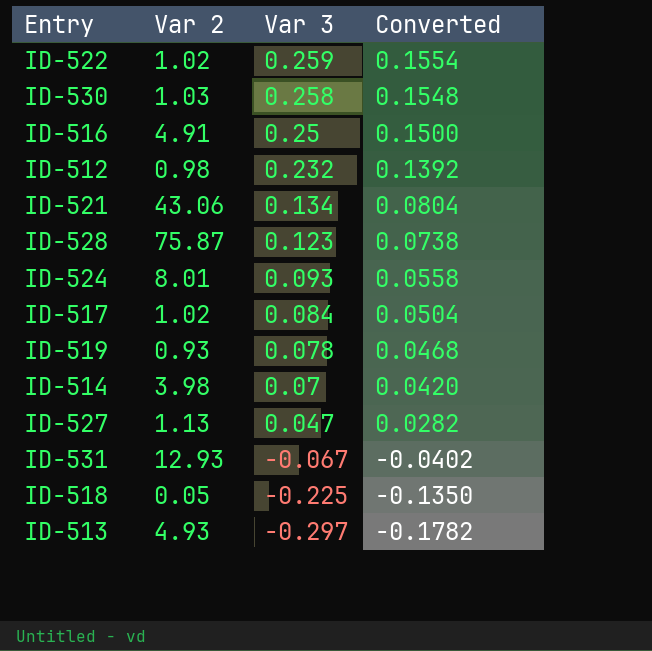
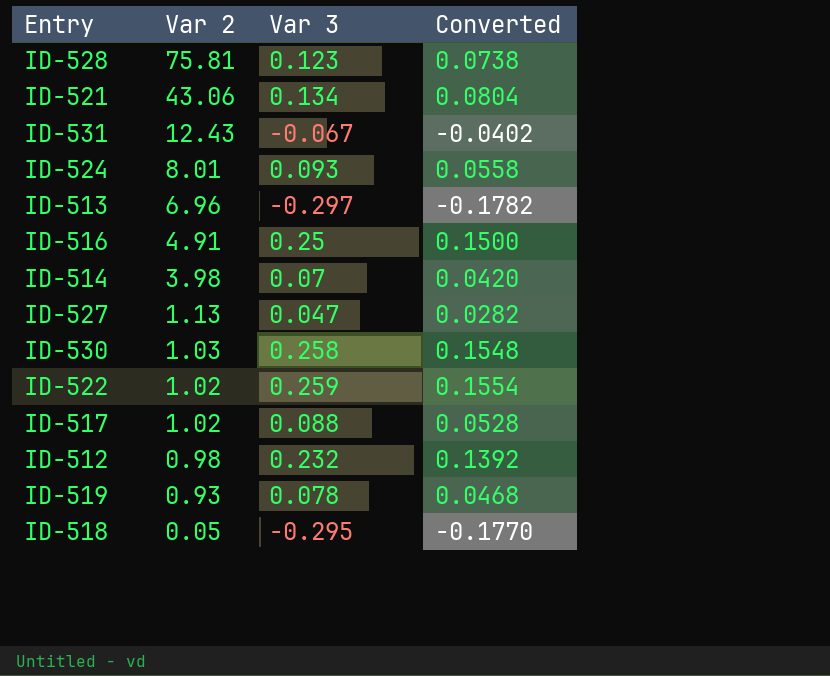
row order: Var 3 descending -> Var 2 descending
ID-528 | Var 2: 75.87 -> 75.81
ID-531 | Var 2: 12.93 -> 12.43
ID-513 | Var 2: 4.93 -> 6.96
ID-517 | Var 3: 0.084 -> 0.088
ID-517 | Converted: 0.0504 -> 0.0528
ID-518 | Var 3: -0.225 -> -0.295
ID-518 | Converted: -0.1350 -> -0.1770

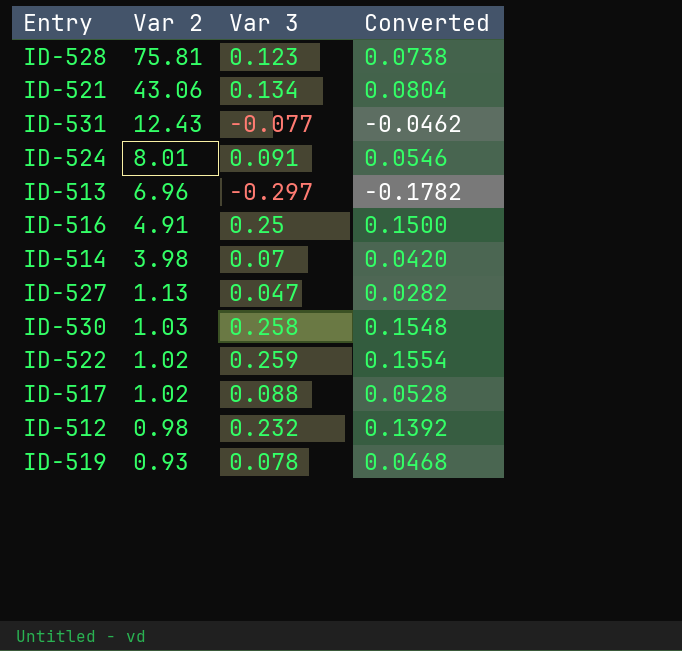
row ID-518: 0.05 | -0.295 | -0.1770 -> none
ID-531 | Var 3: -0.067 -> -0.077
ID-531 | Converted: -0.0402 -> -0.0462
ID-524 | Var 3: 0.093 -> 0.091
ID-524 | Converted: 0.0558 -> 0.0546

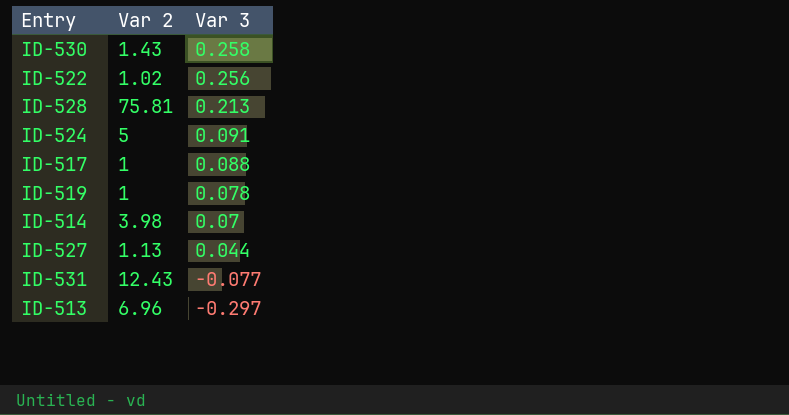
row order: Var 2 descending -> Var 3 descending
column Converted | formula: [Var 3] * 0.6 -> none
row ID-521: 43.06 | 0.134 | 0.0804 -> none
row ID-516: 4.91 | 0.25 | 0.1500 -> none
row ID-512: 0.98 | 0.232 | 0.1392 -> none
ID-530 | Var 2: 1.03 -> 1.43
ID-522 | Var 3: 0.259 -> 0.256
ID-528 | Var 3: 0.123 -> 0.213
ID-524 | Var 2: 8.01 -> 5
ID-517 | Var 2: 1.02 -> 1
ID-519 | Var 2: 0.93 -> 1
ID-527 | Var 3: 0.047 -> 0.044

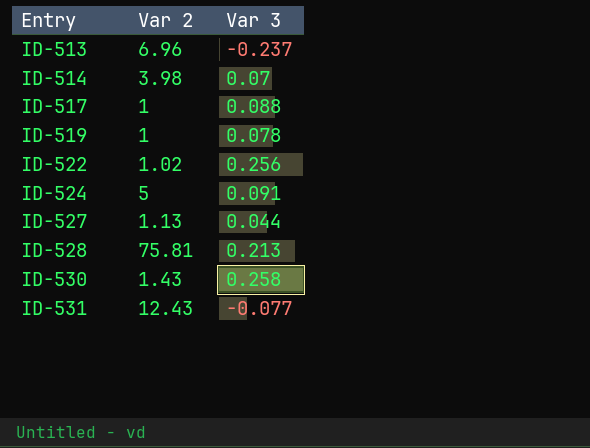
row order: Var 3 descending -> Entry ascending
ID-513 | Var 3: -0.297 -> -0.237

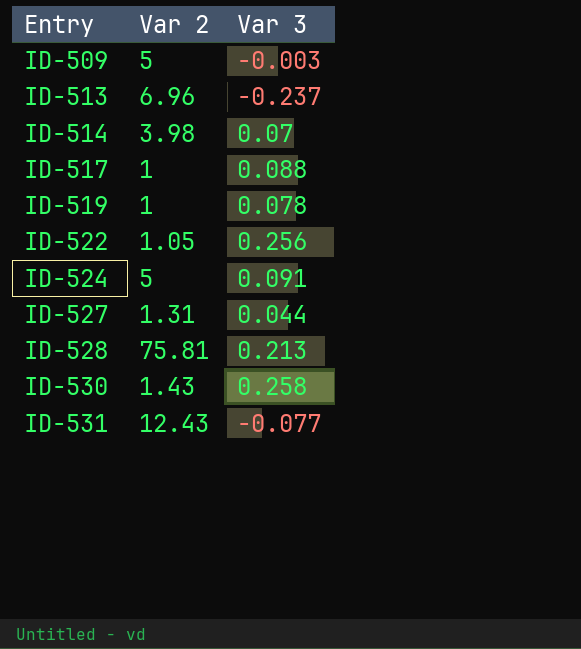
row ID-509: none -> 5 | -0.003
ID-522 | Var 2: 1.02 -> 1.05
ID-527 | Var 2: 1.13 -> 1.31

